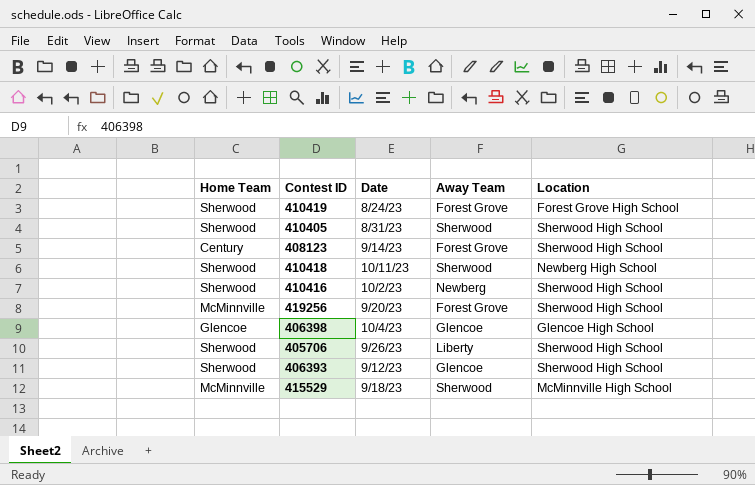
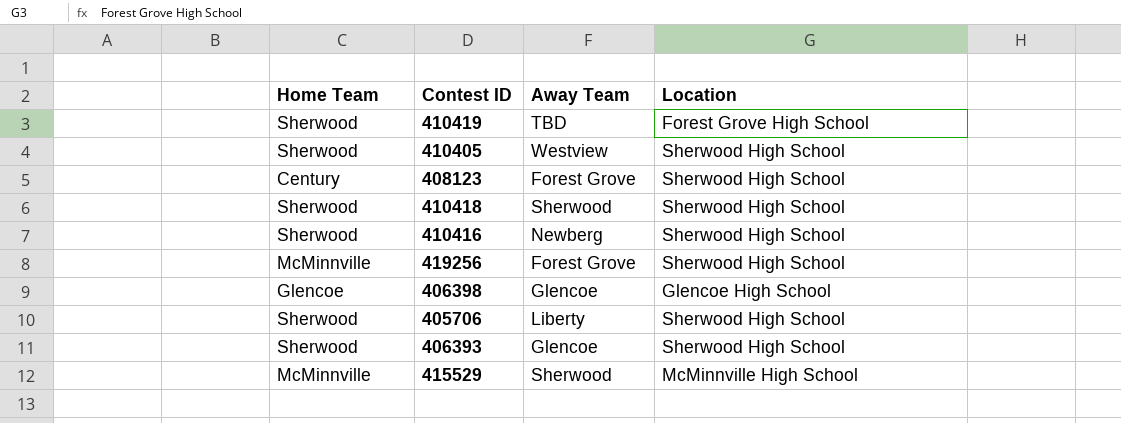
column Date | position: 3 -> none
410419 | Away Team: Forest Grove -> TBD
410405 | Away Team: Sherwood -> Westview
410418 | Location: Newberg High School -> Sherwood High School

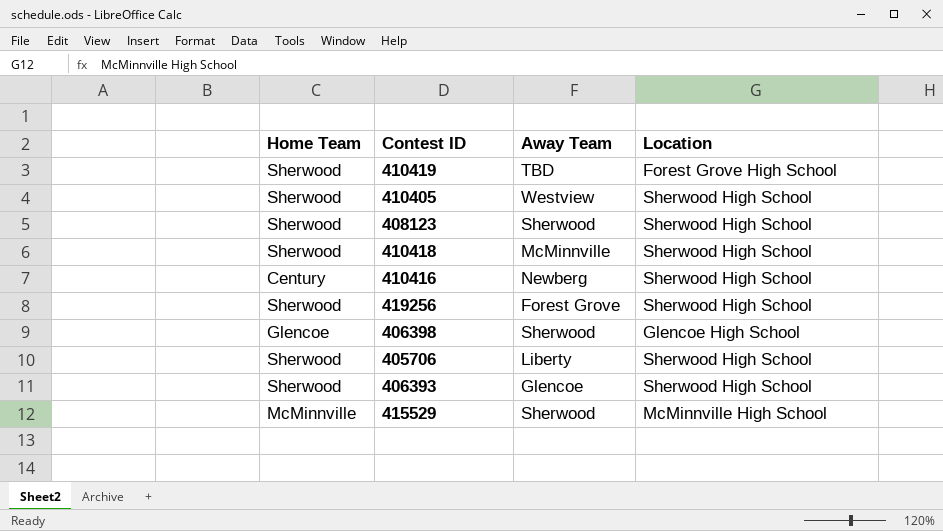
408123 | Home Team: Century -> Sherwood
408123 | Away Team: Forest Grove -> Sherwood
410418 | Away Team: Sherwood -> McMinnville
410416 | Home Team: Sherwood -> Century
419256 | Home Team: McMinnville -> Sherwood
406398 | Away Team: Glencoe -> Sherwood

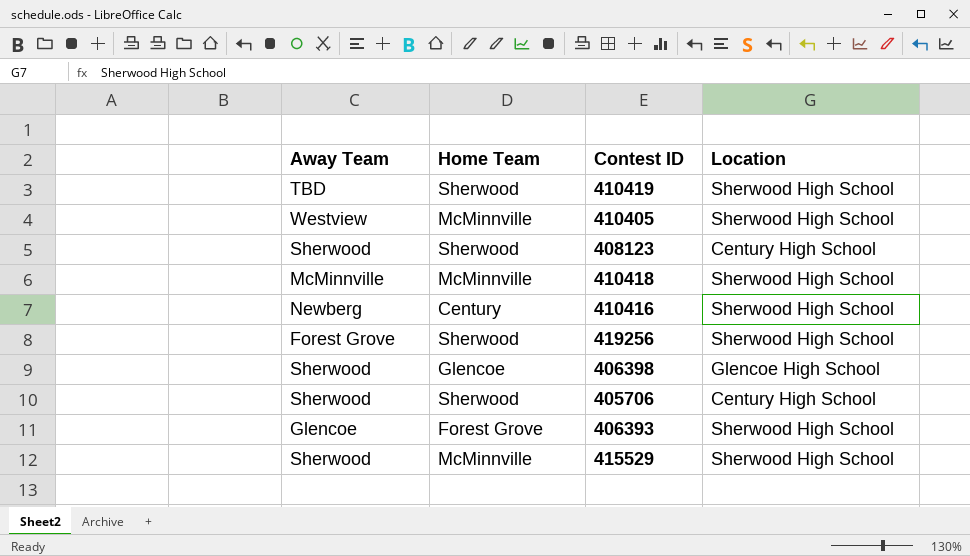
column Away Team | position: 3 -> 1
410419 | Location: Forest Grove High School -> Sherwood High School
410405 | Home Team: Sherwood -> McMinnville
408123 | Location: Sherwood High School -> Century High School
410418 | Home Team: Sherwood -> McMinnville
405706 | Away Team: Liberty -> Sherwood
405706 | Location: Sherwood High School -> Century High School
406393 | Home Team: Sherwood -> Forest Grove
415529 | Location: McMinnville High School -> Sherwood High School

